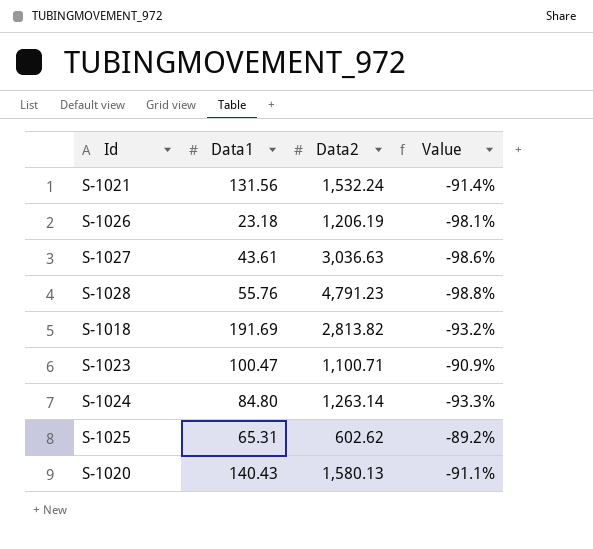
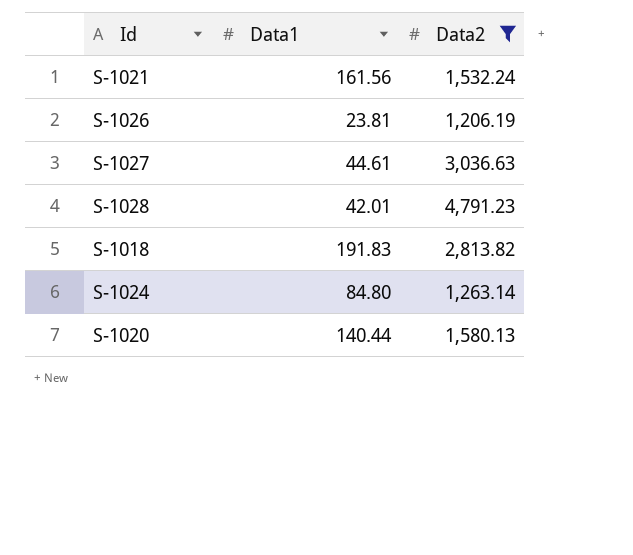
filter: none -> Data2 >= 1,206.19
column Value | formula: ([Data1] - [Data2]) / [Data2] -> none
S-1021 | Data1: 131.56 -> 161.56
S-1026 | Data1: 23.18 -> 23.81
S-1027 | Data1: 43.61 -> 44.61
S-1028 | Data1: 55.76 -> 42.01
S-1018 | Data1: 191.69 -> 191.83
S-1020 | Data1: 140.43 -> 140.44

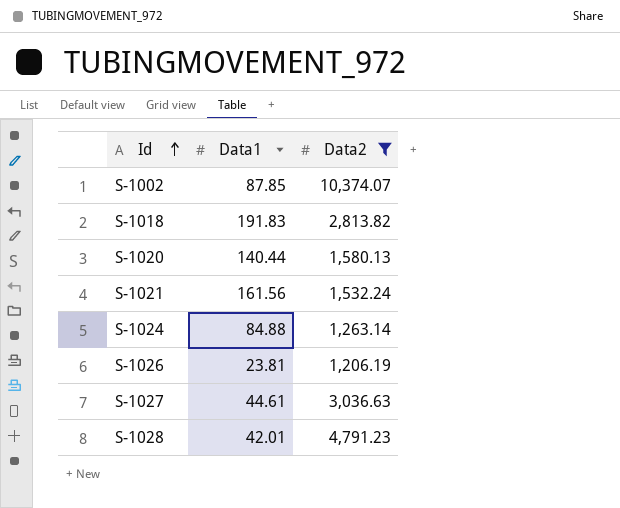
row order: none -> Id ascending
row S-1002: none -> 87.85 | 10,374.07
S-1024 | Data1: 84.80 -> 84.88

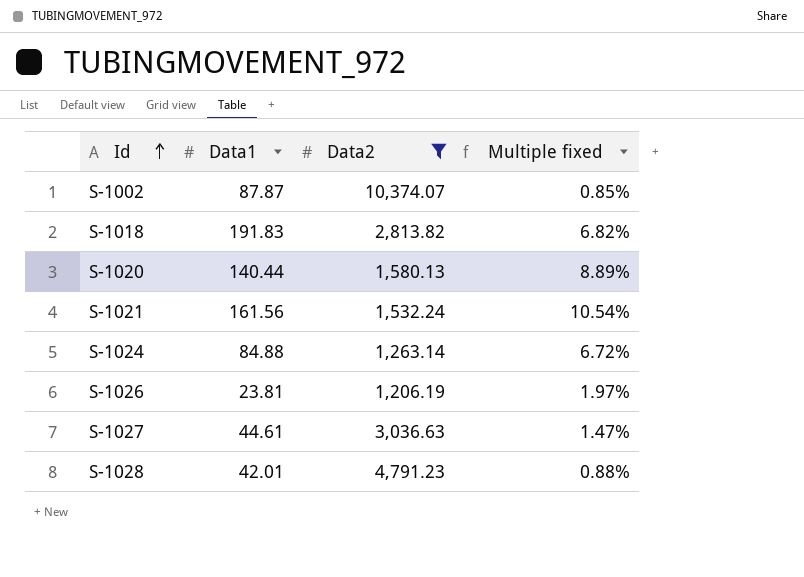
column Multiple fixed | formula: none -> [Data1] / [Data2]
S-1002 | Data1: 87.85 -> 87.87

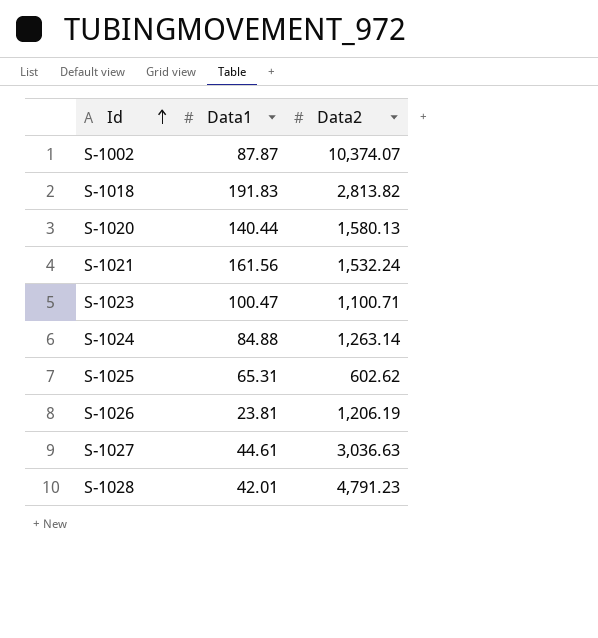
filter: Data2 >= 1,206.19 -> none
column Multiple fixed | formula: [Data1] / [Data2] -> none

